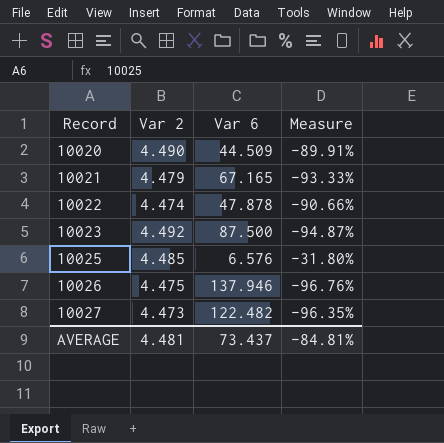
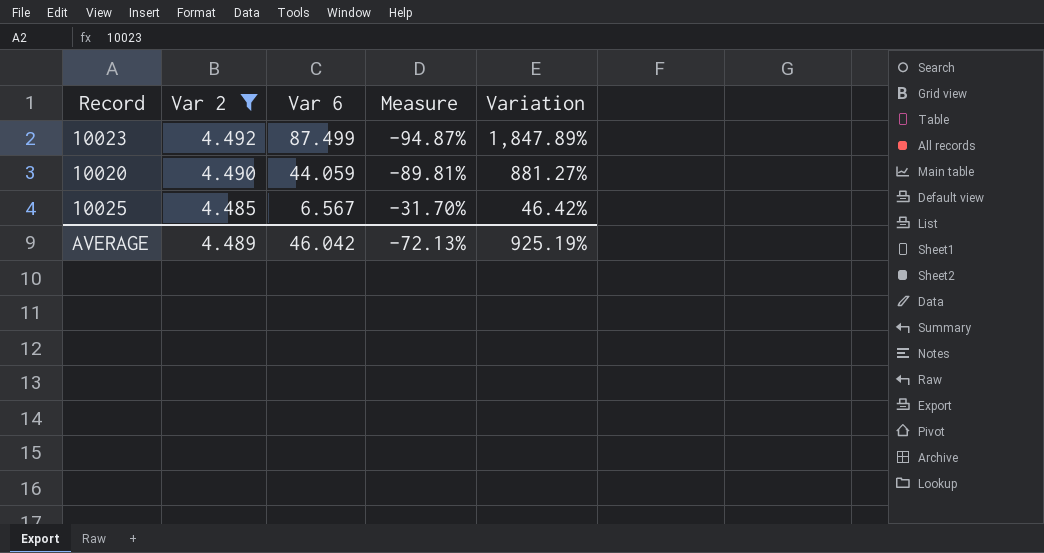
filter: none -> Var 2 >= 4.485
row order: Record ascending -> Var 2 descending
column Variation | formula: none -> ([Var 6] - [Var 2]) / [Var 2]
10023 | Var 6: 87.500 -> 87.499
10020 | Var 6: 44.509 -> 44.059
10020 | Measure: -89.91% -> -89.81%
10025 | Var 6: 6.576 -> 6.567
10025 | Measure: -31.80% -> -31.70%
AVERAGE | Var 2: 4.481 -> 4.489
AVERAGE | Var 6: 73.437 -> 46.042
AVERAGE | Measure: -84.81% -> -72.13%

